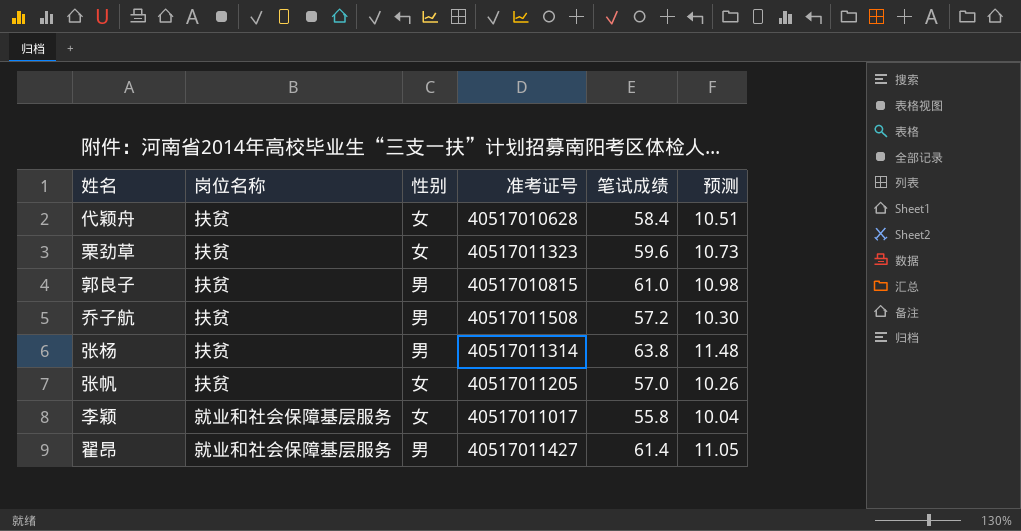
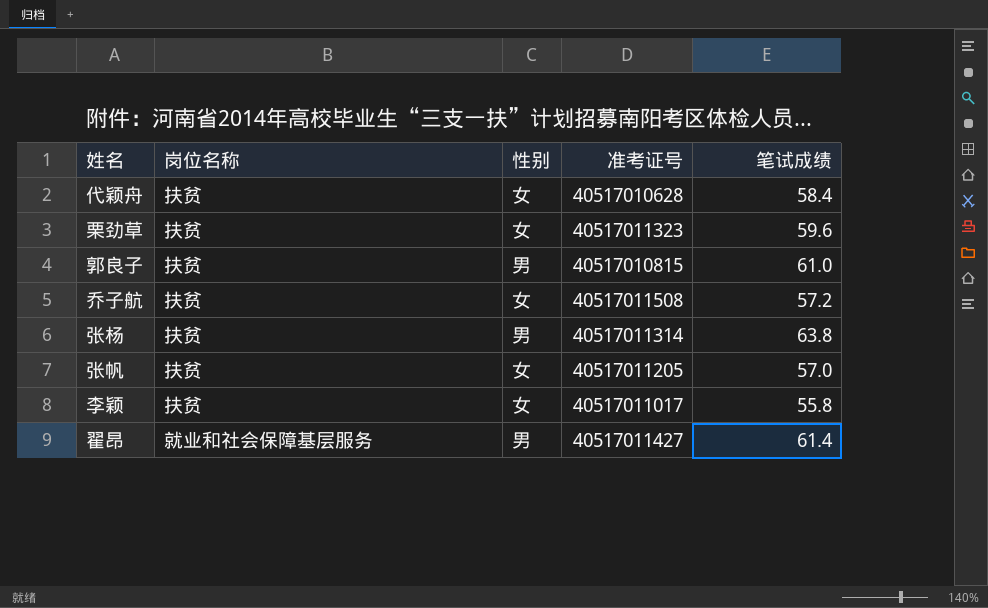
column 预测 | formula: [笔试成绩] * 0.18 -> none
乔子航 | 性别: 男 -> 女
李颖 | 岗位名称: 就业和社会保障基层服务 -> 扶贫

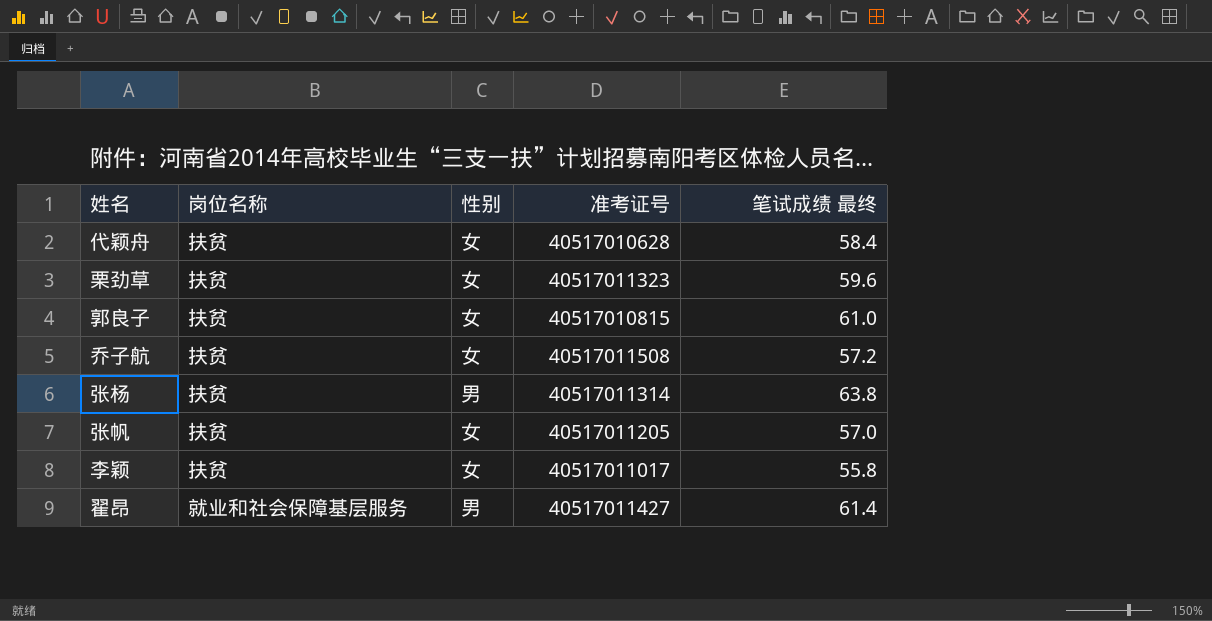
column name: 笔试成绩 -> 笔试成绩 最终
郭良子 | 性别: 男 -> 女

